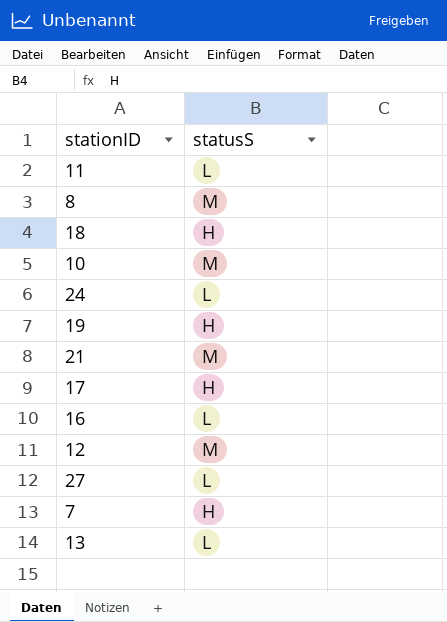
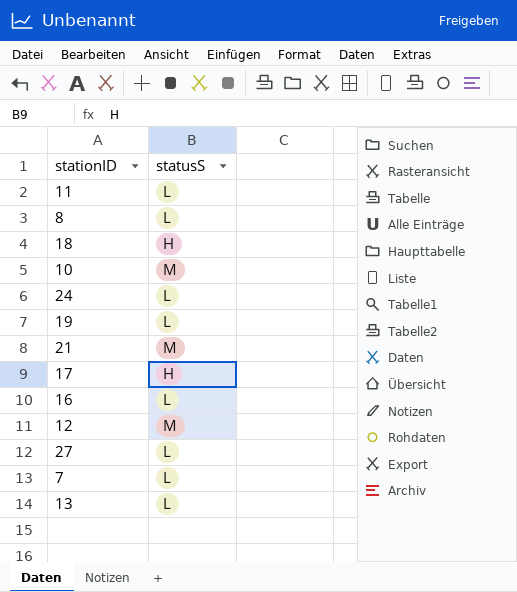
8 | statusS: M -> L
19 | statusS: H -> L
7 | statusS: H -> L

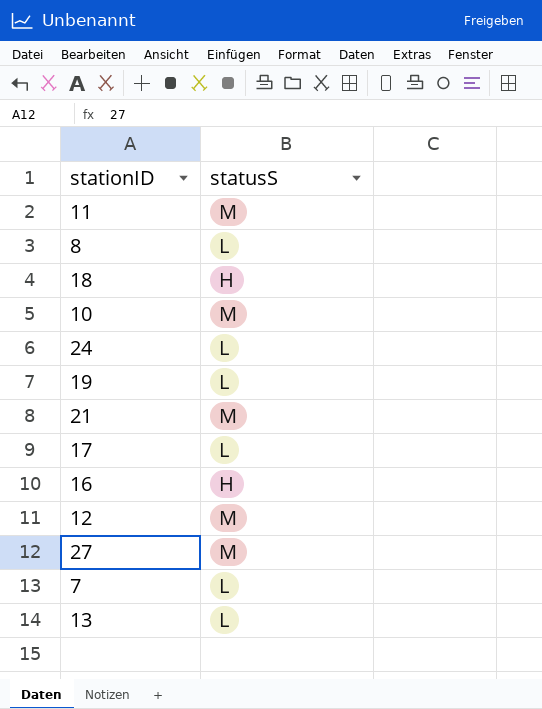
11 | statusS: L -> M
17 | statusS: H -> L
16 | statusS: L -> H
27 | statusS: L -> M

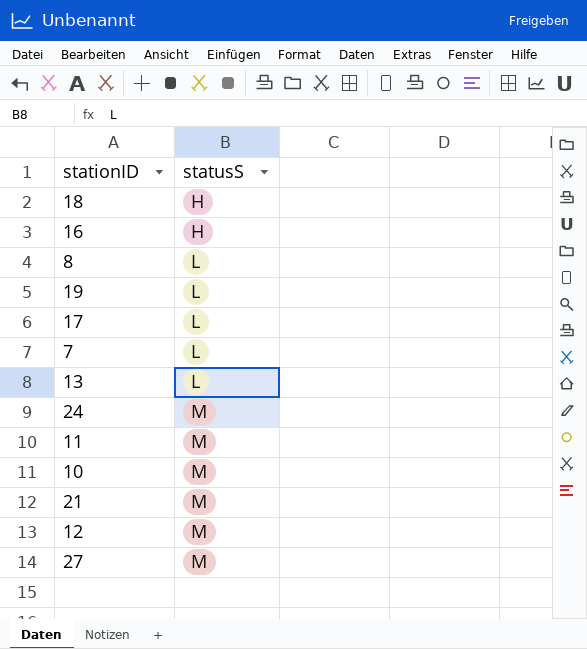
row order: none -> statusS ascending
24 | statusS: L -> M

